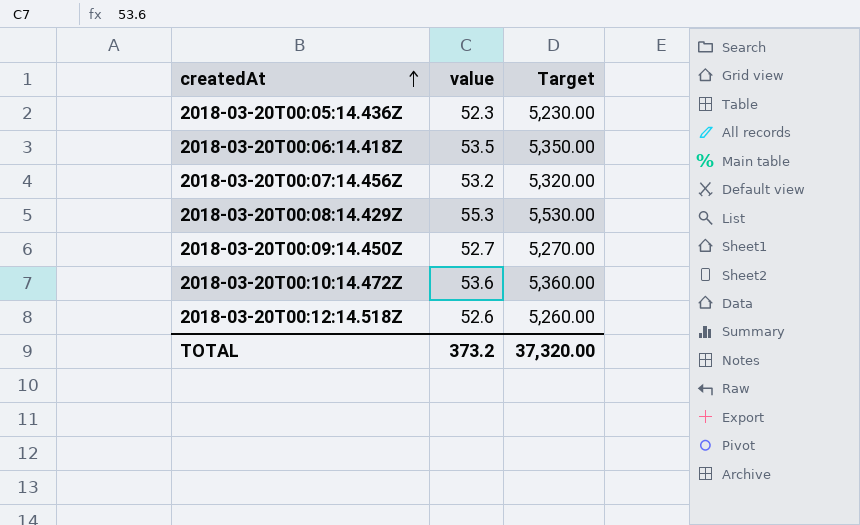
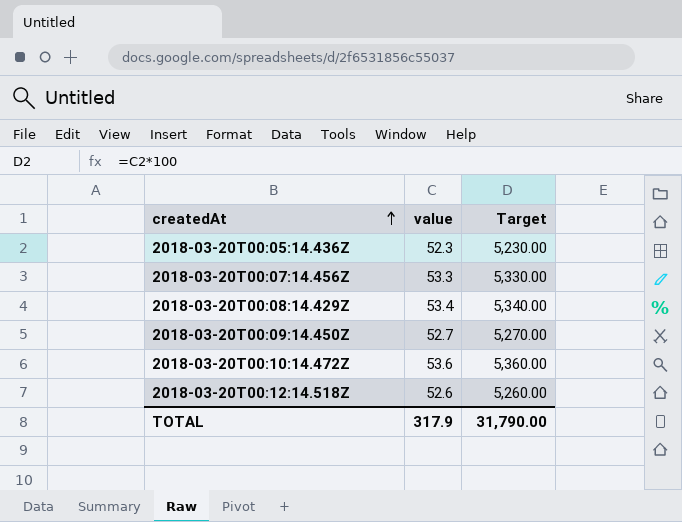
row 2018-03-20T00:06:14.418Z: 53.5 | 5,350.00 -> none
2018-03-20T00:07:14.456Z | value: 53.2 -> 53.3
2018-03-20T00:07:14.456Z | Target: 5,320.00 -> 5,330.00
2018-03-20T00:08:14.429Z | value: 55.3 -> 53.4
2018-03-20T00:08:14.429Z | Target: 5,530.00 -> 5,340.00
TOTAL | value: 373.2 -> 317.9
TOTAL | Target: 37,320.00 -> 31,790.00

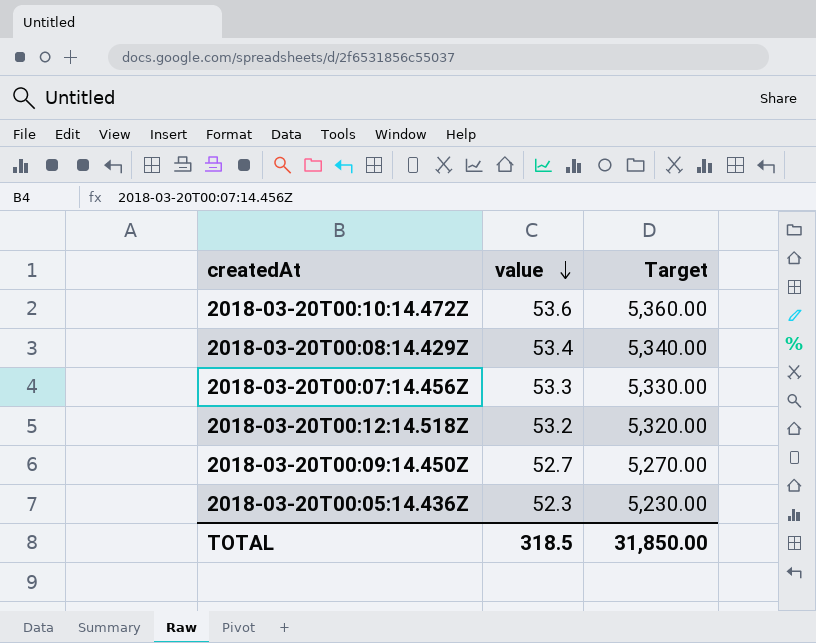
row order: createdAt ascending -> value descending
2018-03-20T00:12:14.518Z | value: 52.6 -> 53.2
2018-03-20T00:12:14.518Z | Target: 5,260.00 -> 5,320.00
TOTAL | value: 317.9 -> 318.5
TOTAL | Target: 31,790.00 -> 31,850.00

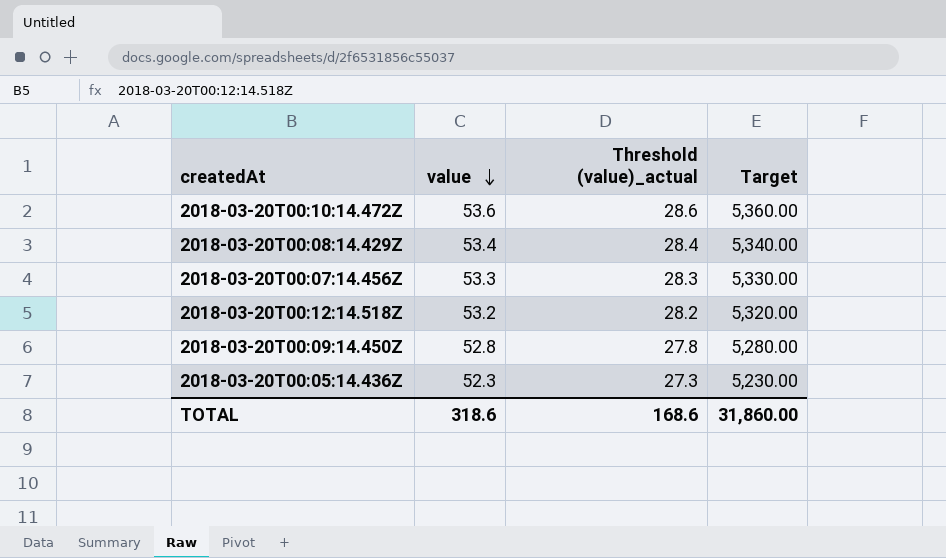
column Threshold (value)_actual | formula: none -> [value] - 25
2018-03-20T00:09:14.450Z | value: 52.7 -> 52.8
2018-03-20T00:09:14.450Z | Target: 5,270.00 -> 5,280.00
TOTAL | value: 318.5 -> 318.6
TOTAL | Target: 31,850.00 -> 31,860.00

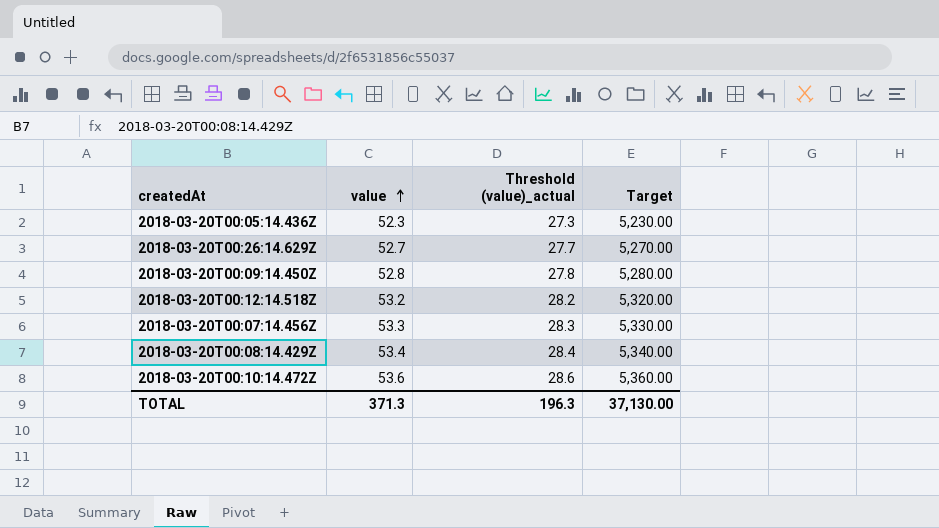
row order: value descending -> value ascending
row 2018-03-20T00:26:14.629Z: none -> 52.7 | 27.7 | 5,270.00
TOTAL | value: 318.6 -> 371.3
TOTAL | Threshold (value)_actual: 168.6 -> 196.3
TOTAL | Target: 31,860.00 -> 37,130.00

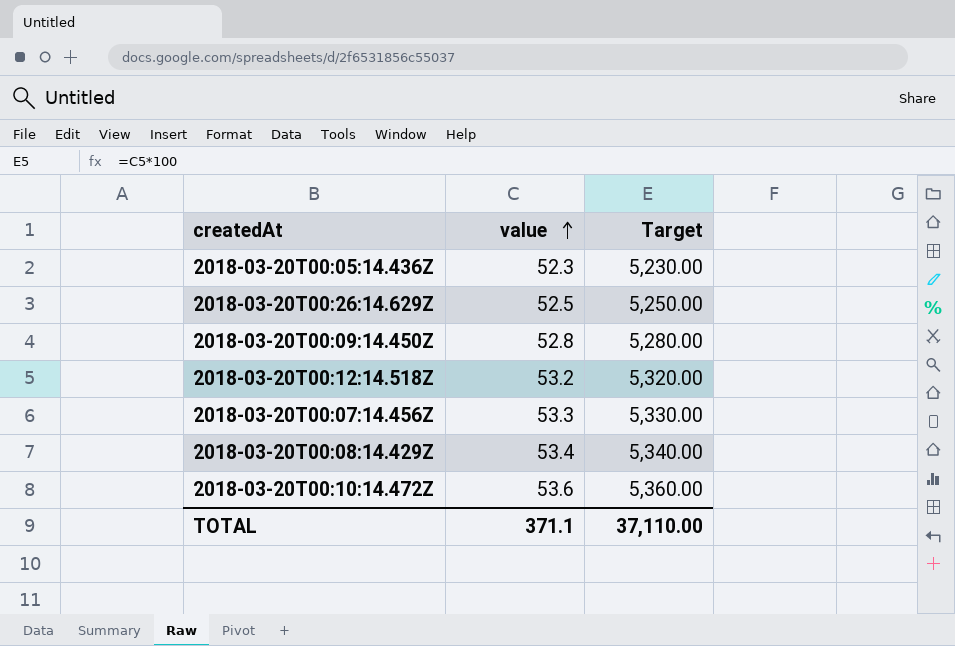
column Threshold (value)_actual | formula: [value] - 25 -> none
2018-03-20T00:26:14.629Z | value: 52.7 -> 52.5
2018-03-20T00:26:14.629Z | Target: 5,270.00 -> 5,250.00
TOTAL | value: 371.3 -> 371.1
TOTAL | Target: 37,130.00 -> 37,110.00

